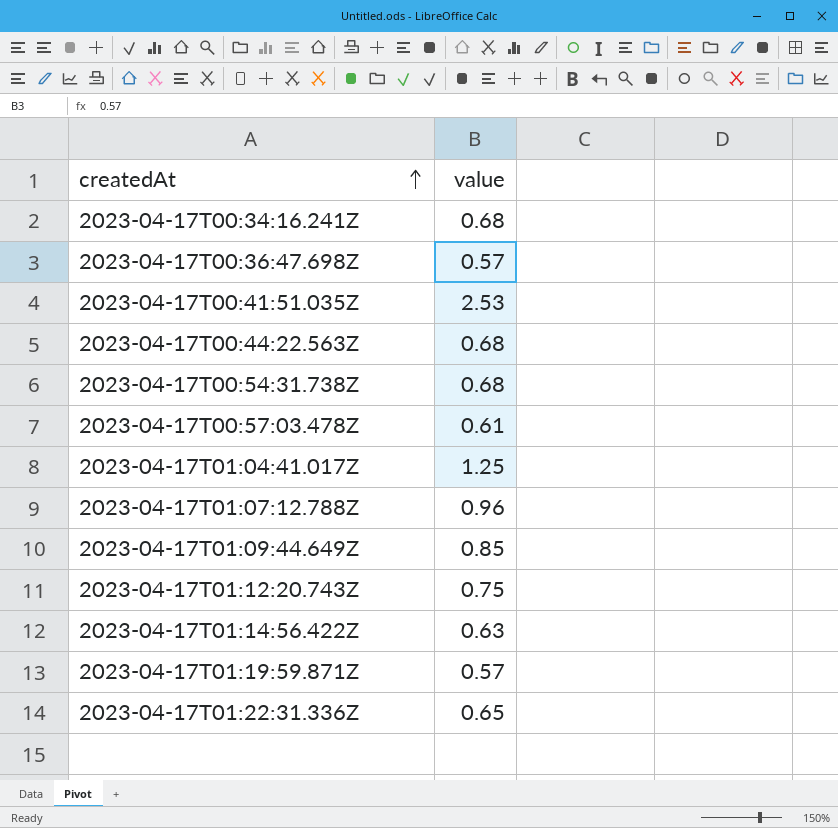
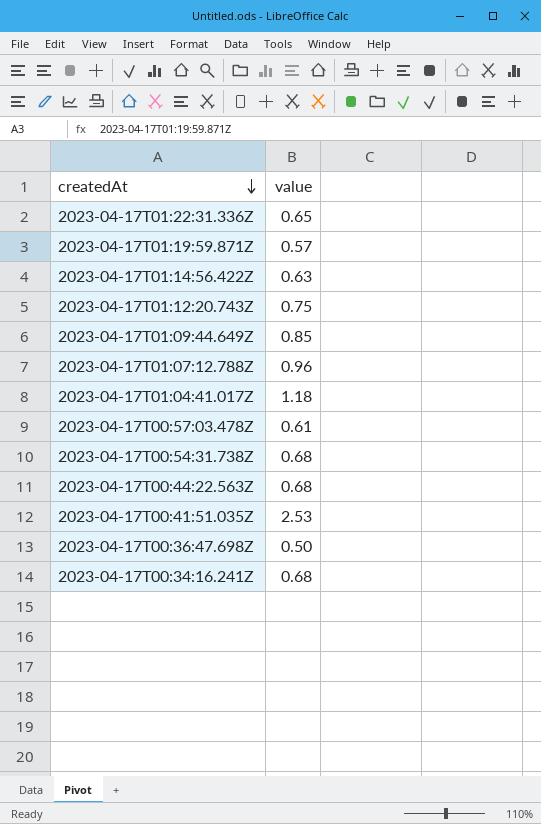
row order: createdAt ascending -> createdAt descending
2023-04-17T01:04:41.017Z | value: 1.25 -> 1.18
2023-04-17T00:36:47.698Z | value: 0.57 -> 0.50

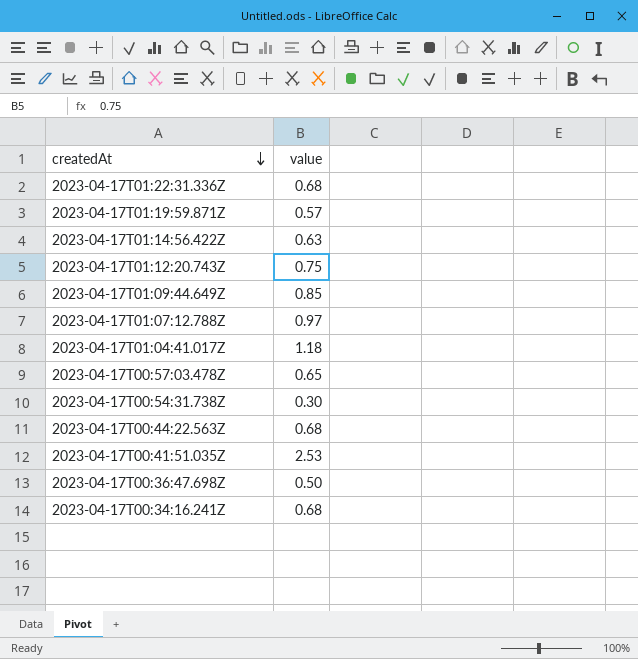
2023-04-17T01:22:31.336Z | value: 0.65 -> 0.68
2023-04-17T01:07:12.788Z | value: 0.96 -> 0.97
2023-04-17T00:57:03.478Z | value: 0.61 -> 0.65
2023-04-17T00:54:31.738Z | value: 0.68 -> 0.30

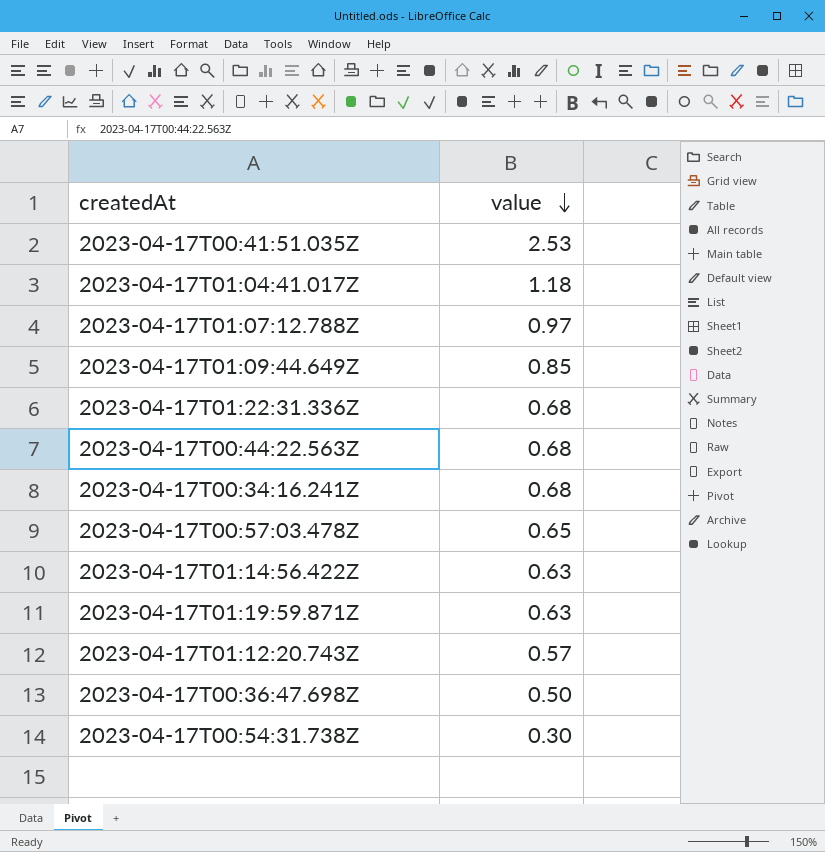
row order: createdAt descending -> value descending
2023-04-17T01:19:59.871Z | value: 0.57 -> 0.63
2023-04-17T01:12:20.743Z | value: 0.75 -> 0.57

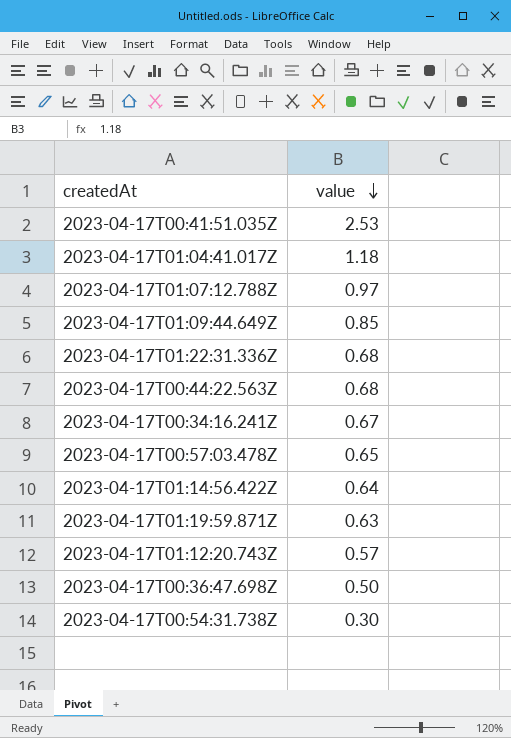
2023-04-17T00:34:16.241Z | value: 0.68 -> 0.67
2023-04-17T01:14:56.422Z | value: 0.63 -> 0.64

